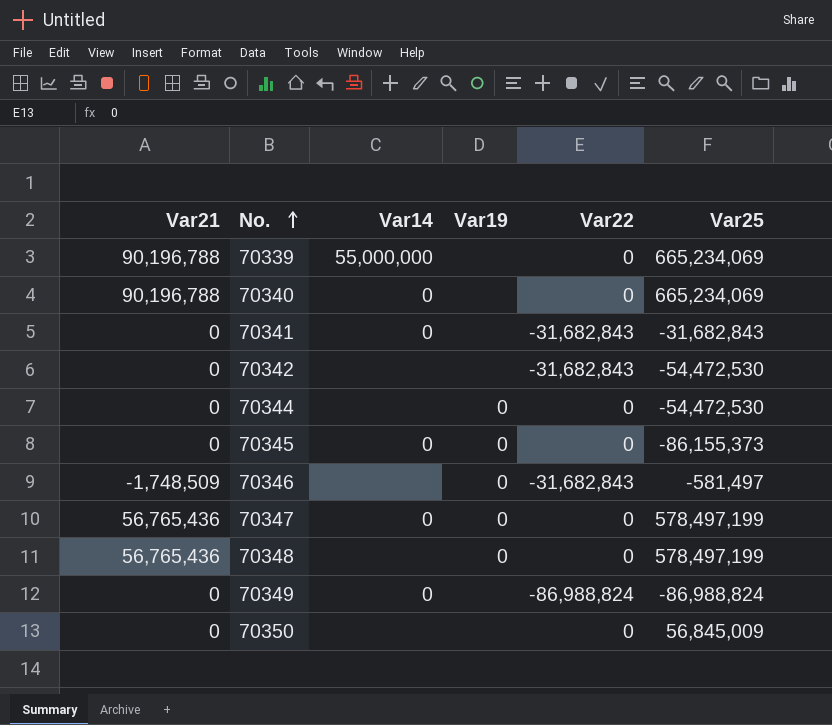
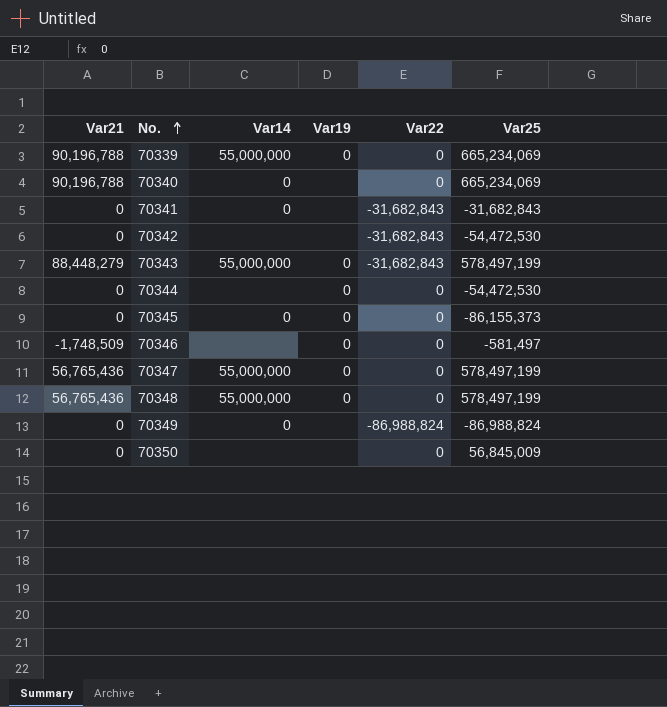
70339 | Var19: none -> 0
row 70343: none -> 88,448,279 | 55,000,000 | 0 | -31,682,843 | 578,497,199
70346 | Var22: -31,682,843 -> 0
70347 | Var14: 0 -> 55,000,000
70348 | Var14: none -> 55,000,000

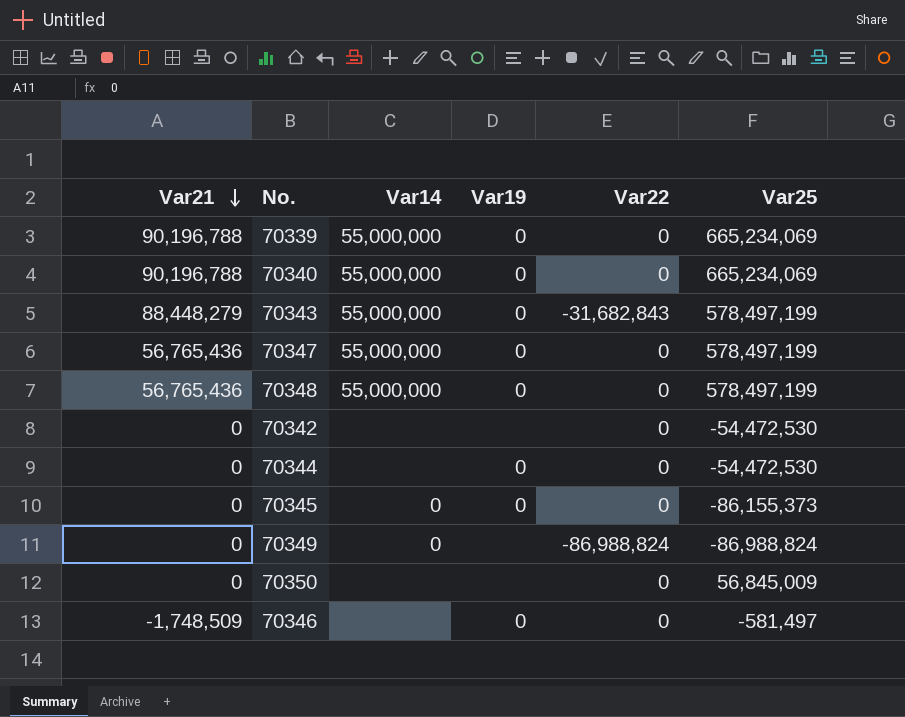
row order: No. ascending -> Var21 descending
row 70341: 0 | 0 | none | -31,682,843 | -31,682,843 -> none
70340 | Var14: 0 -> 55,000,000
70340 | Var19: none -> 0
70342 | Var22: -31,682,843 -> 0

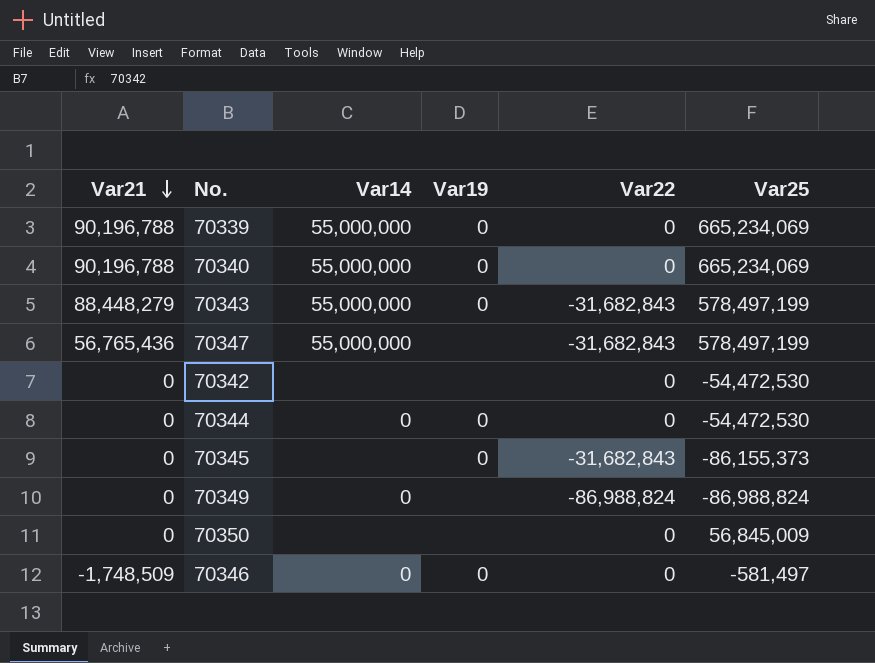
row 70348: 56,765,436 | 55,000,000 | 0 | 0 | 578,497,199 -> none
70347 | Var19: 0 -> none
70347 | Var22: 0 -> -31,682,843
70344 | Var14: none -> 0
70345 | Var14: 0 -> none
70345 | Var22: 0 -> -31,682,843
70346 | Var14: none -> 0

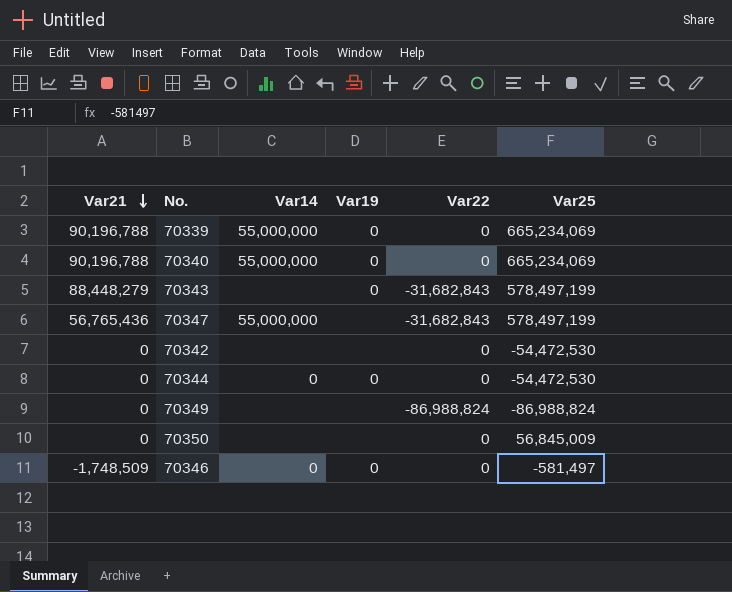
row 70345: 0 | none | 0 | -31,682,843 | -86,155,373 -> none
70343 | Var14: 55,000,000 -> none
70349 | Var14: 0 -> none

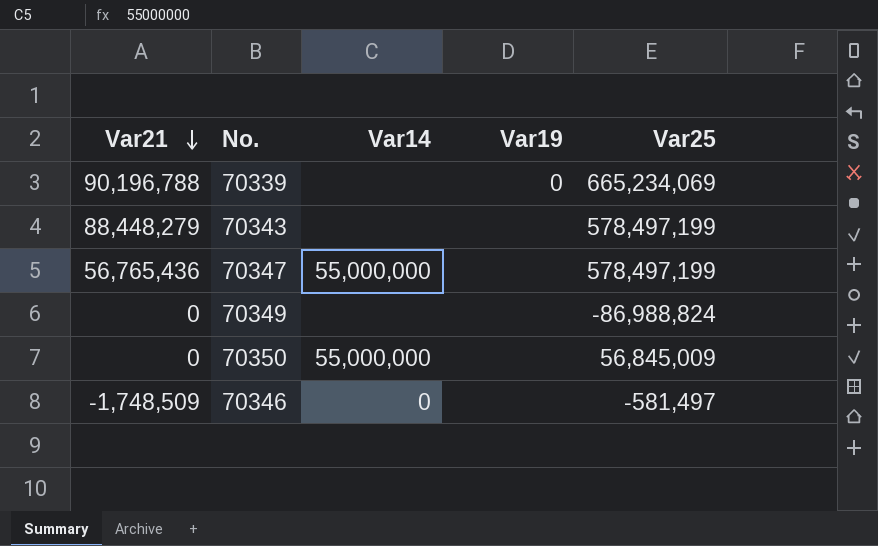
column Var22 | position: 5 -> none
row 70340: 90,196,788 | 55,000,000 | 0 | 0 | 665,234,069 -> none
row 70342: 0 | none | none | 0 | -54,472,530 -> none
row 70344: 0 | 0 | 0 | 0 | -54,472,530 -> none
70339 | Var14: 55,000,000 -> none
70343 | Var19: 0 -> none
70350 | Var14: none -> 55,000,000
70346 | Var19: 0 -> none

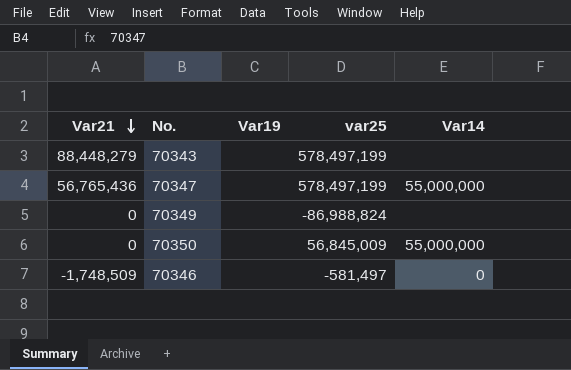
column name: Var25 -> var25
column Var14 | position: 3 -> 5
row 70339: 90,196,788 | none | 0 | 665,234,069 -> none

